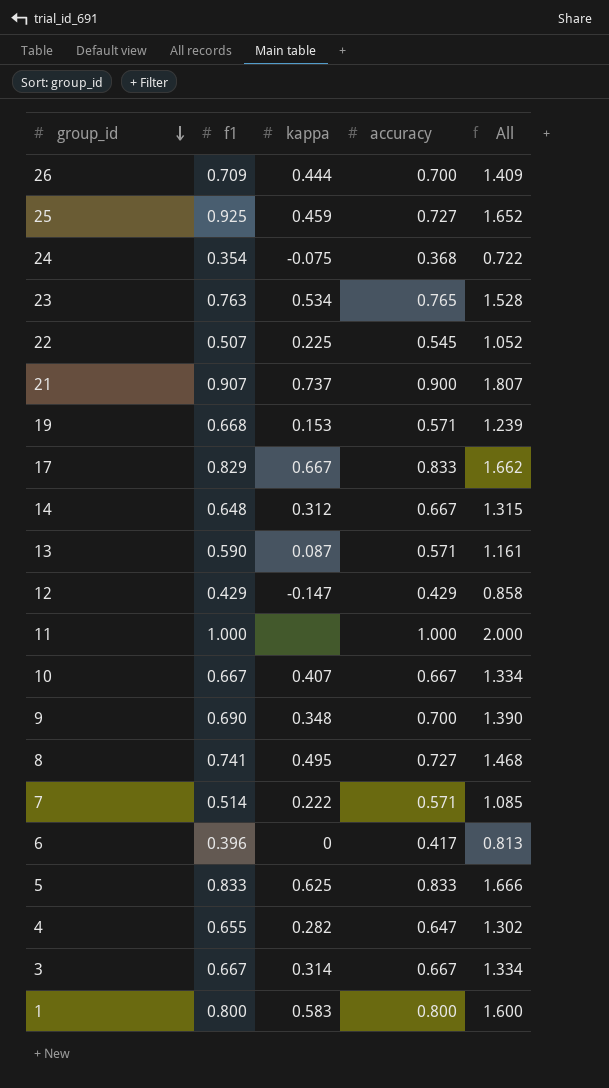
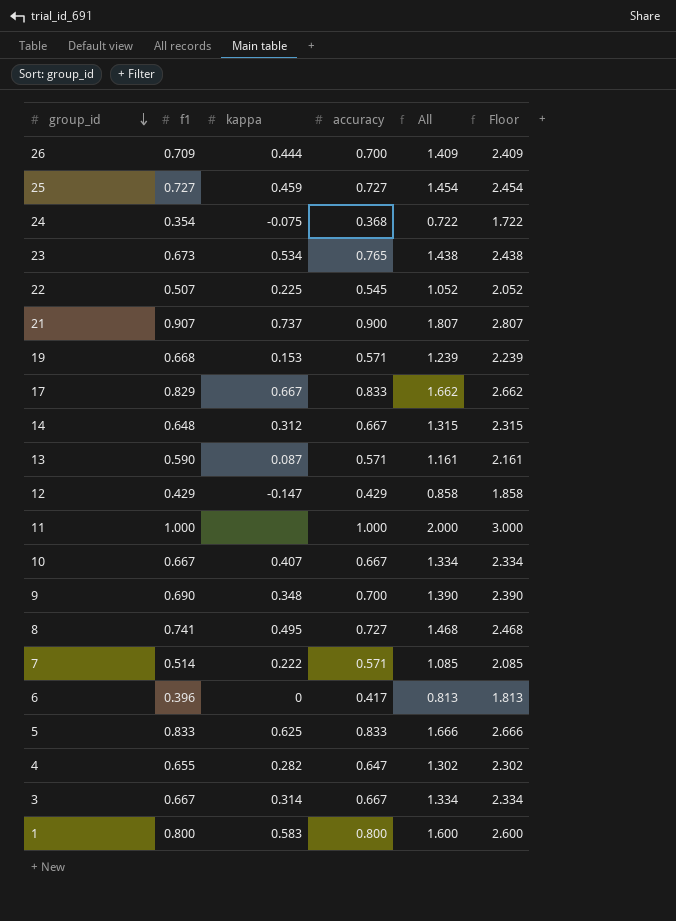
column Floor | formula: none -> [All] + 1
25 | f1: 0.925 -> 0.727
25 | All: 1.652 -> 1.454
23 | f1: 0.763 -> 0.673
23 | All: 1.528 -> 1.438

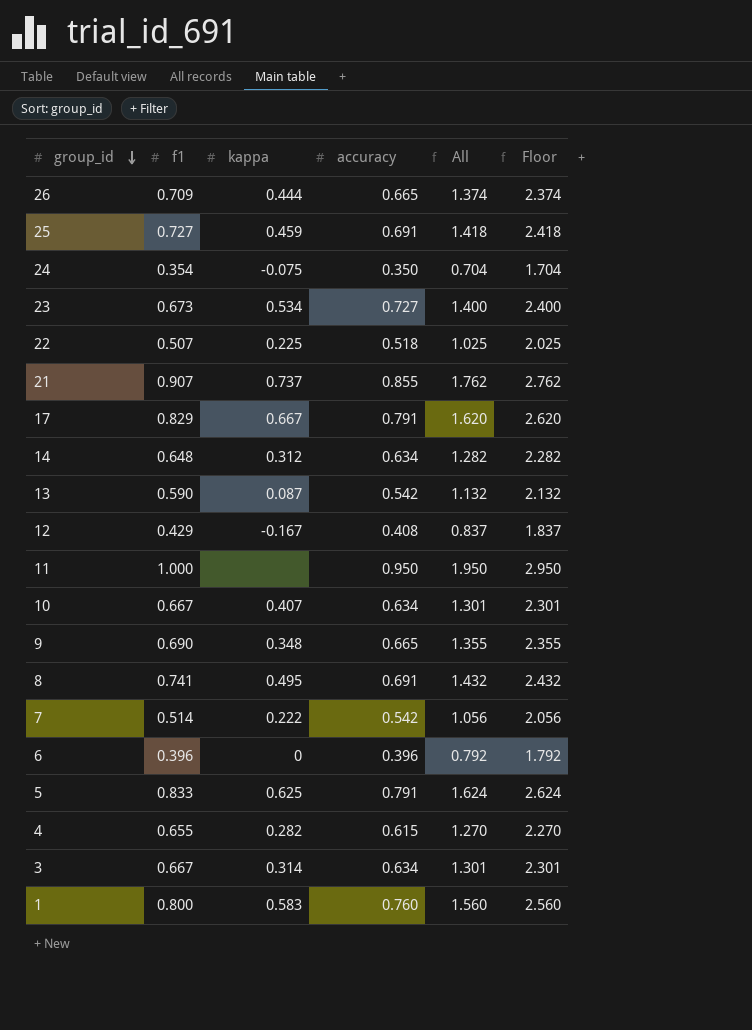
row 19: 0.668 | 0.153 | 0.571 | 1.239 | 2.239 -> none
26 | accuracy: 0.700 -> 0.665
26 | All: 1.409 -> 1.374
26 | Floor: 2.409 -> 2.374
25 | accuracy: 0.727 -> 0.691
25 | All: 1.454 -> 1.418
25 | Floor: 2.454 -> 2.418
24 | accuracy: 0.368 -> 0.350
24 | All: 0.722 -> 0.704
24 | Floor: 1.722 -> 1.704
23 | accuracy: 0.765 -> 0.727
23 | All: 1.438 -> 1.400
23 | Floor: 2.438 -> 2.400
22 | accuracy: 0.545 -> 0.518
22 | All: 1.052 -> 1.025
22 | Floor: 2.052 -> 2.025
21 | accuracy: 0.900 -> 0.855
21 | All: 1.807 -> 1.762
21 | Floor: 2.807 -> 2.762
17 | accuracy: 0.833 -> 0.791
17 | All: 1.662 -> 1.620
17 | Floor: 2.662 -> 2.620
14 | accuracy: 0.667 -> 0.634
14 | All: 1.315 -> 1.282
14 | Floor: 2.315 -> 2.282
13 | accuracy: 0.571 -> 0.542
13 | All: 1.161 -> 1.132
13 | Floor: 2.161 -> 2.132
12 | kappa: -0.147 -> -0.167
12 | accuracy: 0.429 -> 0.408
12 | All: 0.858 -> 0.837
12 | Floor: 1.858 -> 1.837
11 | accuracy: 1.000 -> 0.950
11 | All: 2.000 -> 1.950
11 | Floor: 3.000 -> 2.950
10 | accuracy: 0.667 -> 0.634
10 | All: 1.334 -> 1.301
10 | Floor: 2.334 -> 2.301
9 | accuracy: 0.700 -> 0.665
9 | All: 1.390 -> 1.355
9 | Floor: 2.390 -> 2.355
8 | accuracy: 0.727 -> 0.691
8 | All: 1.468 -> 1.432
8 | Floor: 2.468 -> 2.432
7 | accuracy: 0.571 -> 0.542
7 | All: 1.085 -> 1.056
7 | Floor: 2.085 -> 2.056
6 | accuracy: 0.417 -> 0.396
6 | All: 0.813 -> 0.792
6 | Floor: 1.813 -> 1.792
5 | accuracy: 0.833 -> 0.791
5 | All: 1.666 -> 1.624
5 | Floor: 2.666 -> 2.624
4 | accuracy: 0.647 -> 0.615
4 | All: 1.302 -> 1.270
4 | Floor: 2.302 -> 2.270
3 | accuracy: 0.667 -> 0.634
3 | All: 1.334 -> 1.301
3 | Floor: 2.334 -> 2.301
1 | accuracy: 0.800 -> 0.760
1 | All: 1.600 -> 1.560
1 | Floor: 2.600 -> 2.560

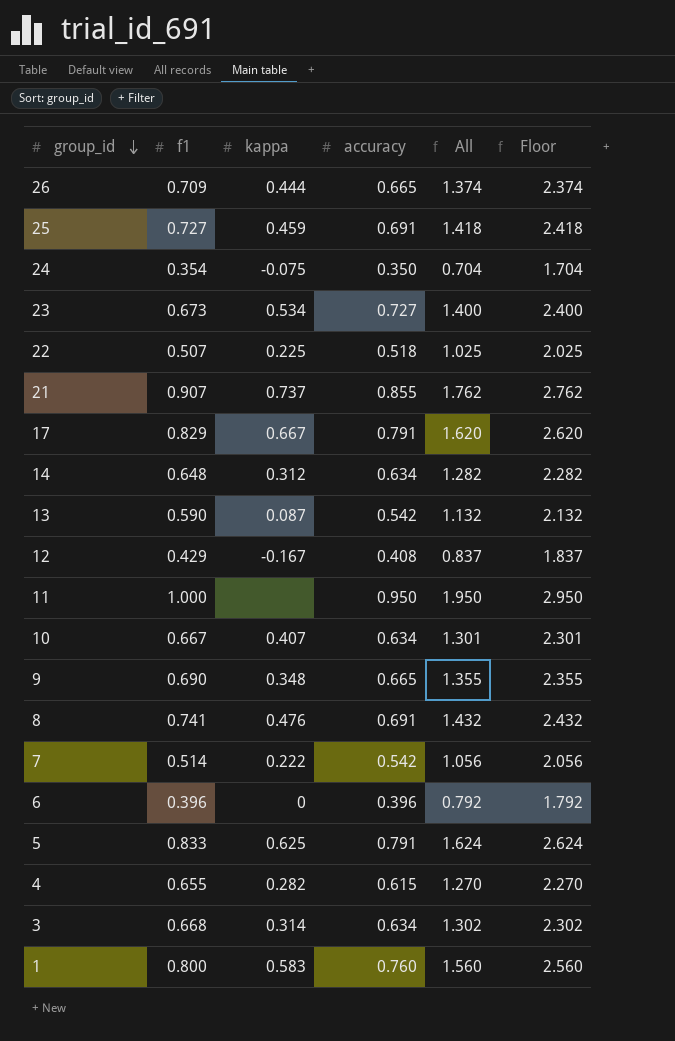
8 | kappa: 0.495 -> 0.476
3 | f1: 0.667 -> 0.668
3 | All: 1.301 -> 1.302
3 | Floor: 2.301 -> 2.302

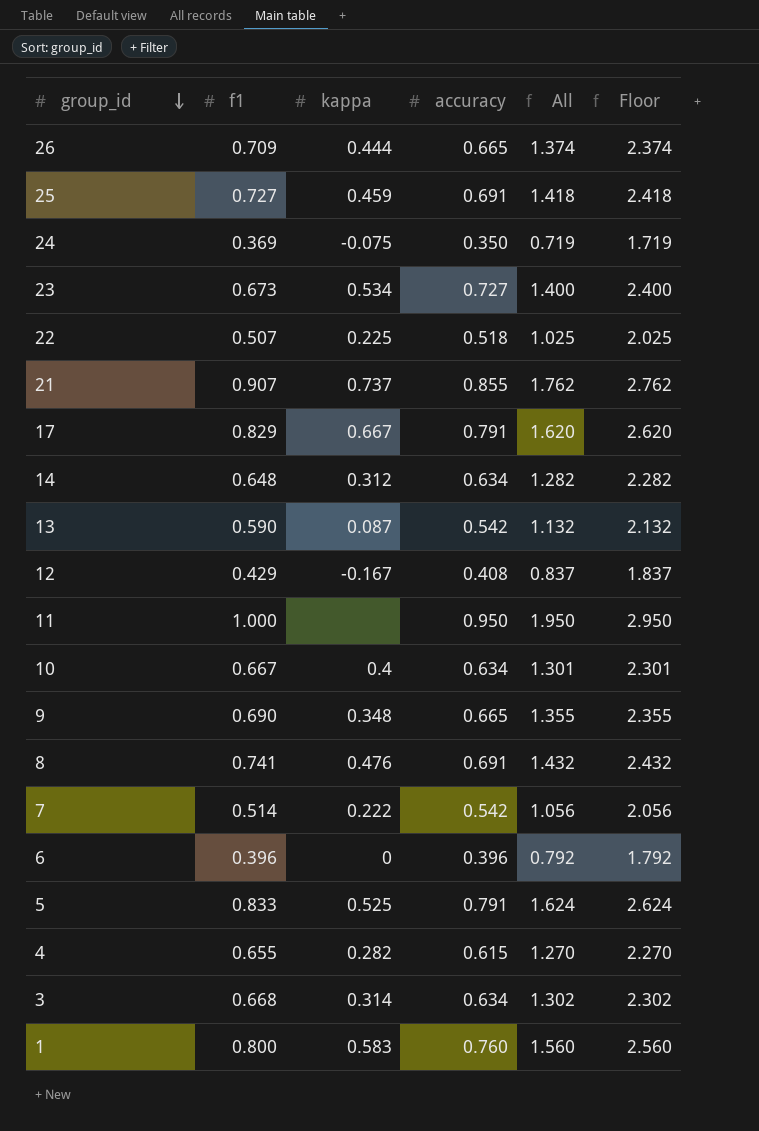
24 | f1: 0.354 -> 0.369
24 | All: 0.704 -> 0.719
24 | Floor: 1.704 -> 1.719
10 | kappa: 0.407 -> 0.4
5 | kappa: 0.625 -> 0.525

